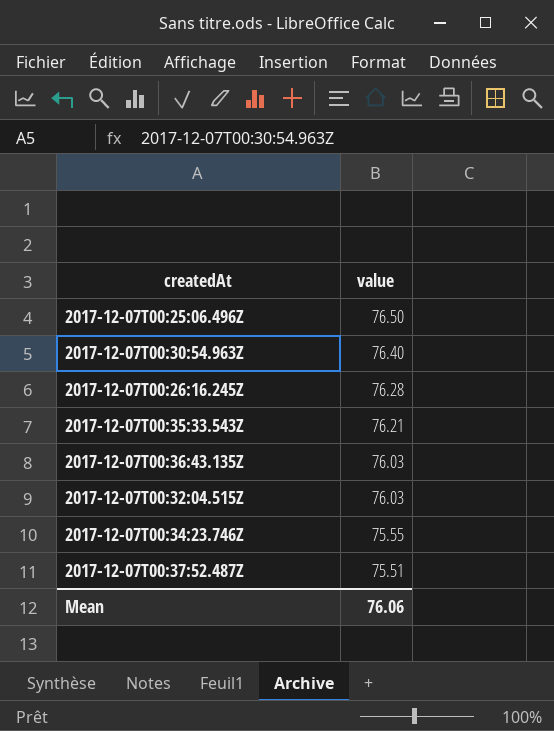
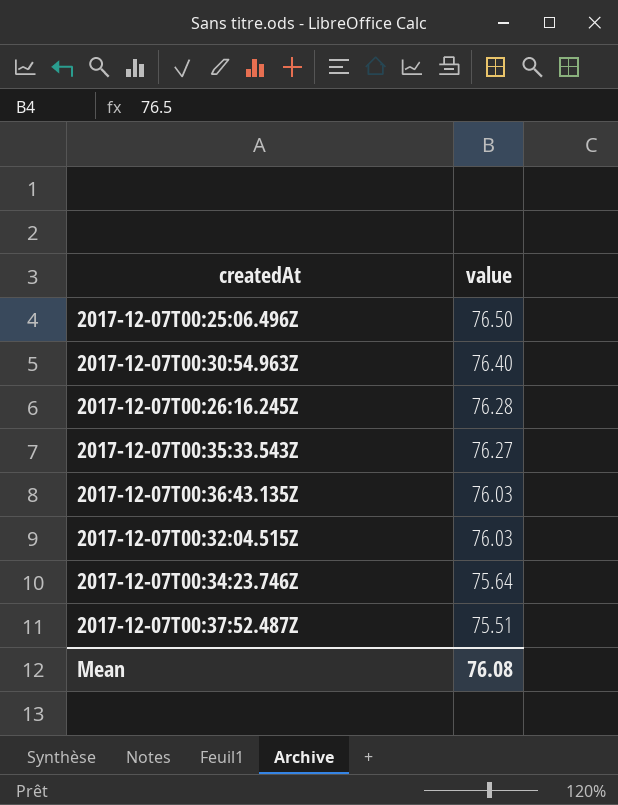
2017-12-07T00:35:33.543Z | value: 76.21 -> 76.27
2017-12-07T00:34:23.746Z | value: 75.55 -> 75.64
Mean | value: 76.06 -> 76.08

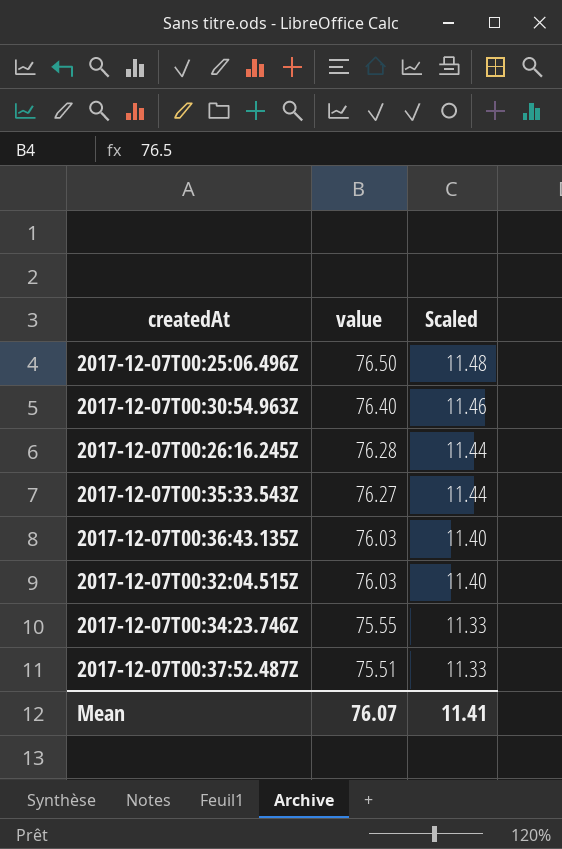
column Scaled | formula: none -> [value] * 0.15
2017-12-07T00:34:23.746Z | value: 75.64 -> 75.55
Mean | value: 76.08 -> 76.07

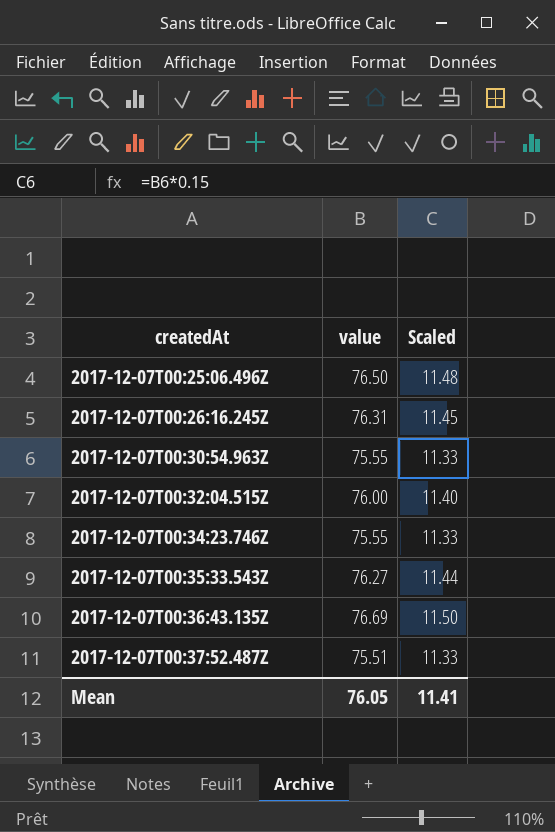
row order: value descending -> createdAt ascending
2017-12-07T00:26:16.245Z | value: 76.28 -> 76.31
2017-12-07T00:26:16.245Z | Scaled: 11.44 -> 11.45
2017-12-07T00:30:54.963Z | value: 76.40 -> 75.55
2017-12-07T00:30:54.963Z | Scaled: 11.46 -> 11.33
2017-12-07T00:32:04.515Z | value: 76.03 -> 76.00
2017-12-07T00:36:43.135Z | value: 76.03 -> 76.69
2017-12-07T00:36:43.135Z | Scaled: 11.40 -> 11.50
Mean | value: 76.07 -> 76.05

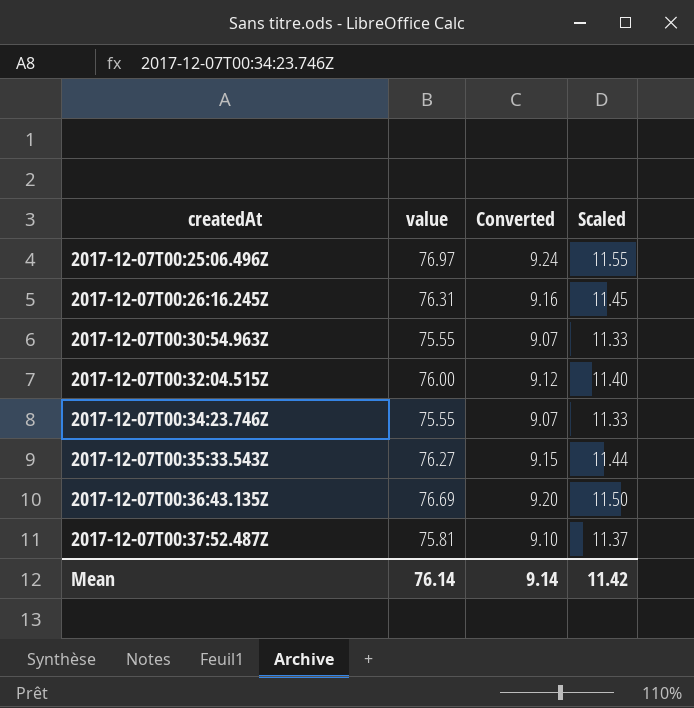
column Converted | formula: none -> [value] * 0.12
2017-12-07T00:25:06.496Z | value: 76.50 -> 76.97
2017-12-07T00:25:06.496Z | Scaled: 11.48 -> 11.55
2017-12-07T00:37:52.487Z | value: 75.51 -> 75.81
2017-12-07T00:37:52.487Z | Scaled: 11.33 -> 11.37
Mean | value: 76.05 -> 76.14
Mean | Scaled: 11.41 -> 11.42

